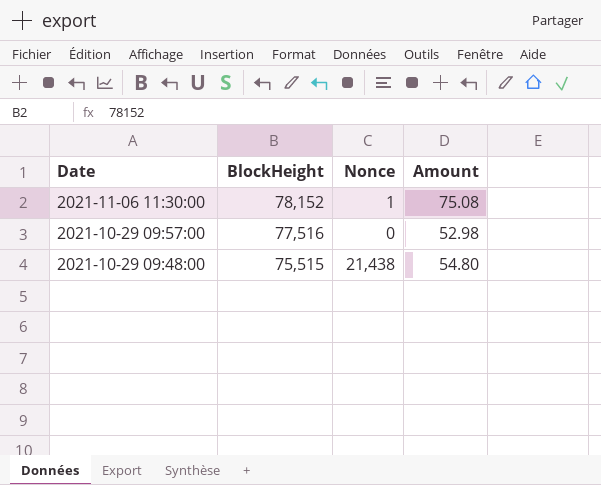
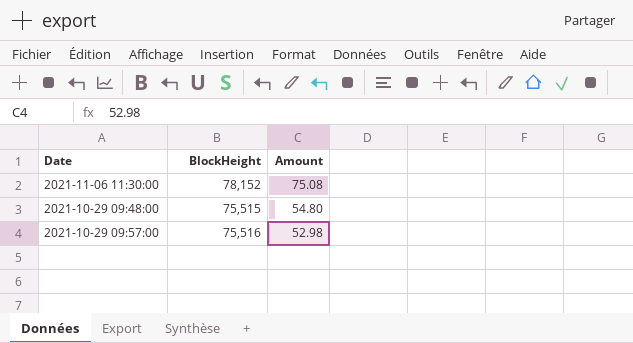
row order: Date descending -> Amount descending
column Nonce | position: 3 -> none
2021-10-29 09:57:00 | BlockHeight: 77,516 -> 75,516

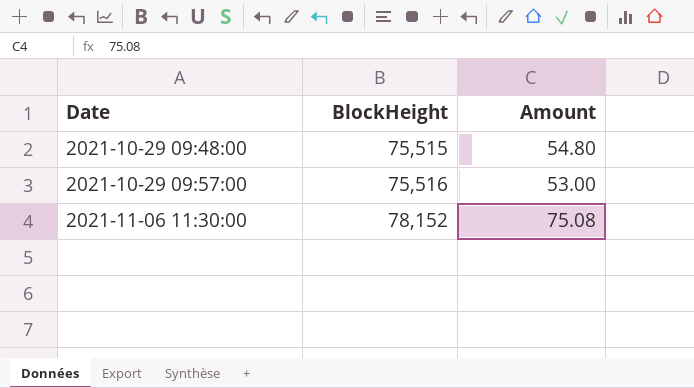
row order: Amount descending -> Date ascending
2021-10-29 09:57:00 | Amount: 52.98 -> 53.00

